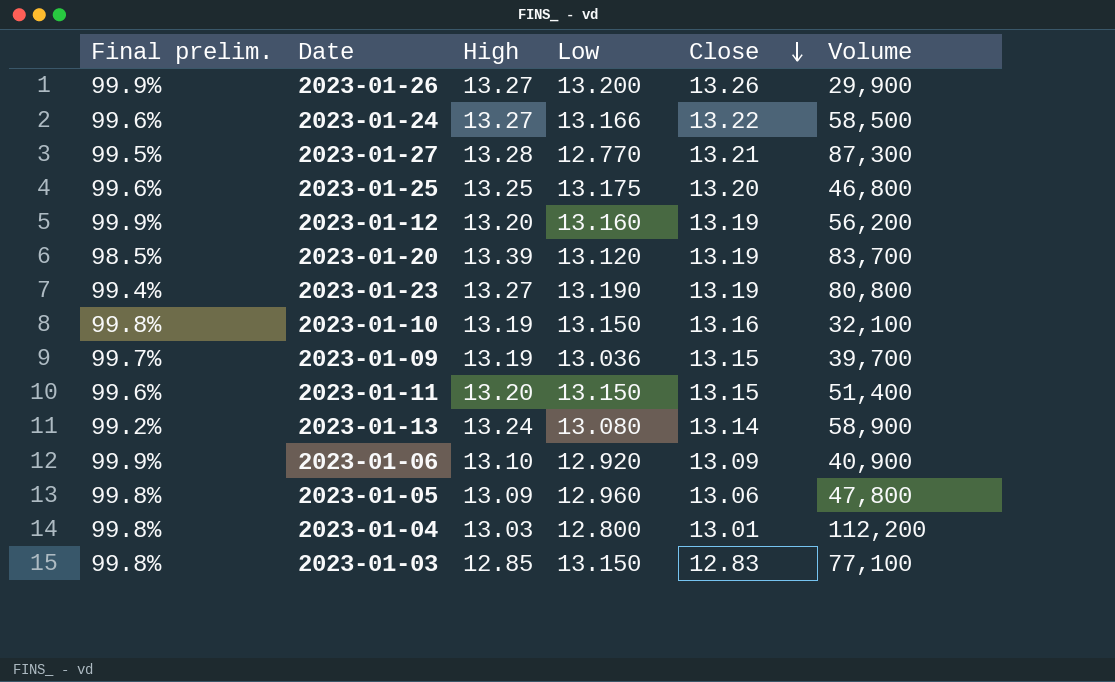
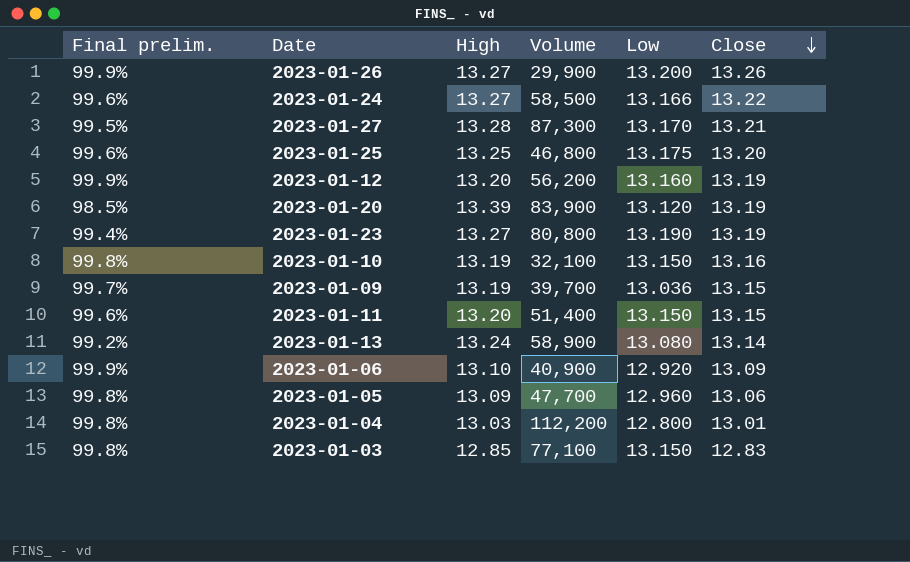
column Volume | position: 6 -> 4
2023-01-27 | Low: 12.770 -> 13.170
2023-01-20 | Volume: 83,700 -> 83,900
2023-01-05 | Volume: 47,800 -> 47,700

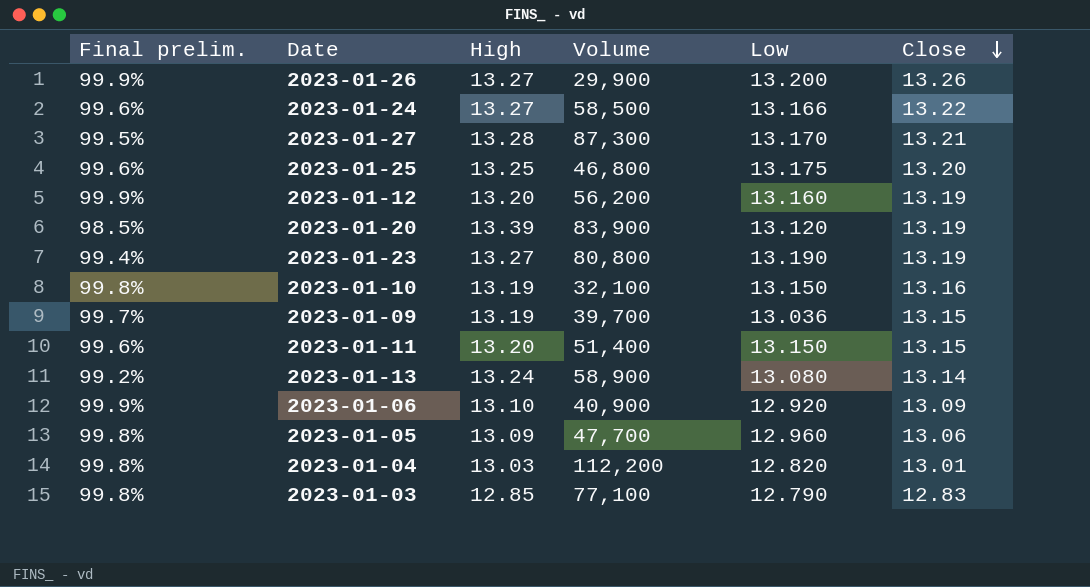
2023-01-04 | Low: 12.800 -> 12.820
2023-01-03 | Low: 13.150 -> 12.790

